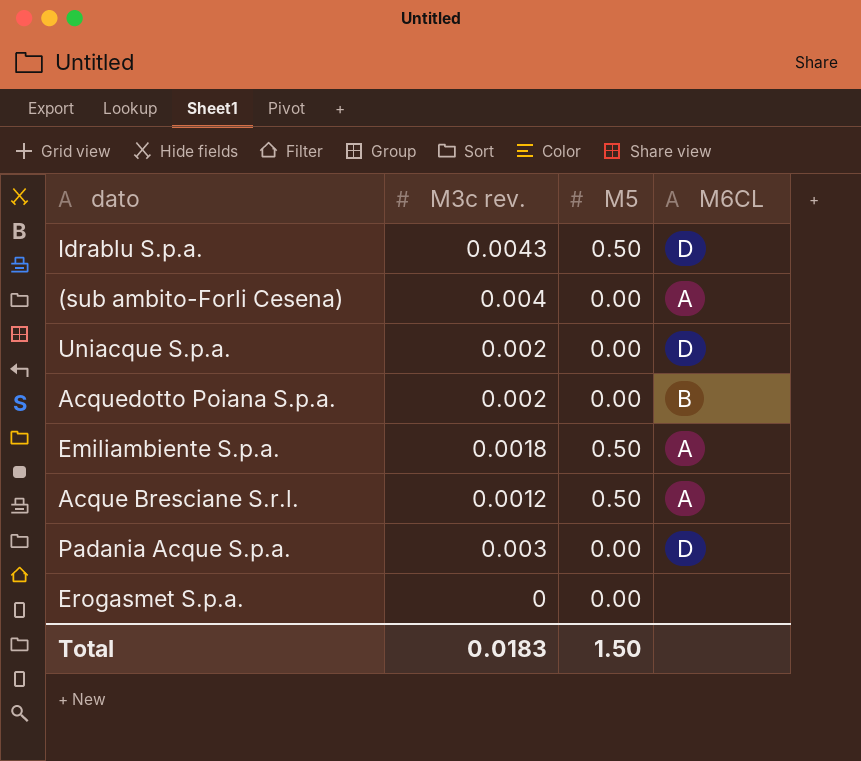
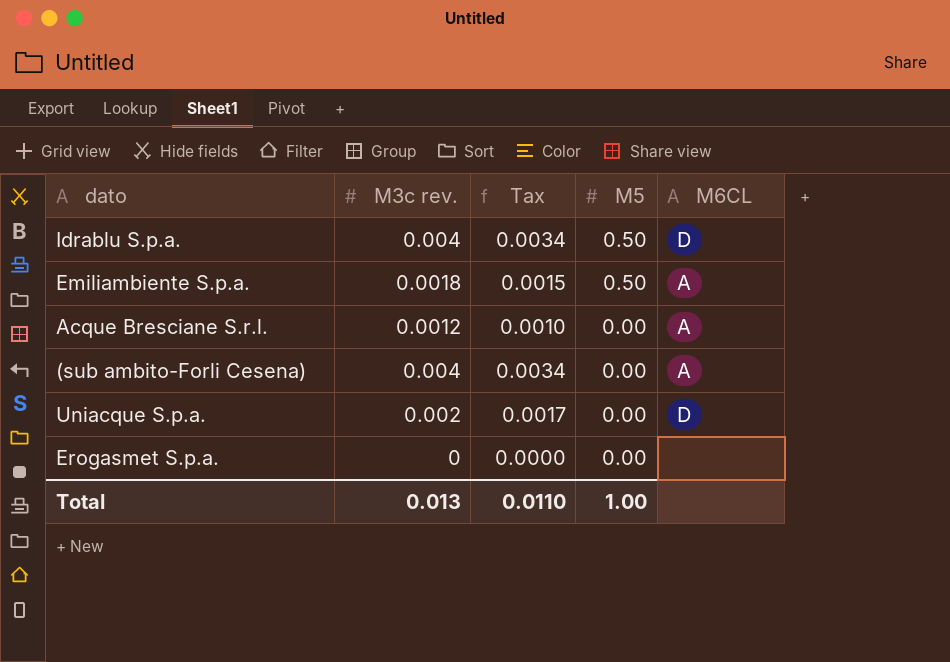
row order: none -> M5 descending
column Tax | formula: none -> [M3c rev.] * 0.85
row Acquedotto Poiana S.p.a.: 0.002 | 0.00 | B -> none
row Padania Acque S.p.a.: 0.003 | 0.00 | D -> none
Idrablu S.p.a. | M3c rev.: 0.0043 -> 0.004
Acque Bresciane S.r.l. | M5: 0.50 -> 0.00
Total | M3c rev.: 0.0183 -> 0.013
Total | M5: 1.50 -> 1.00

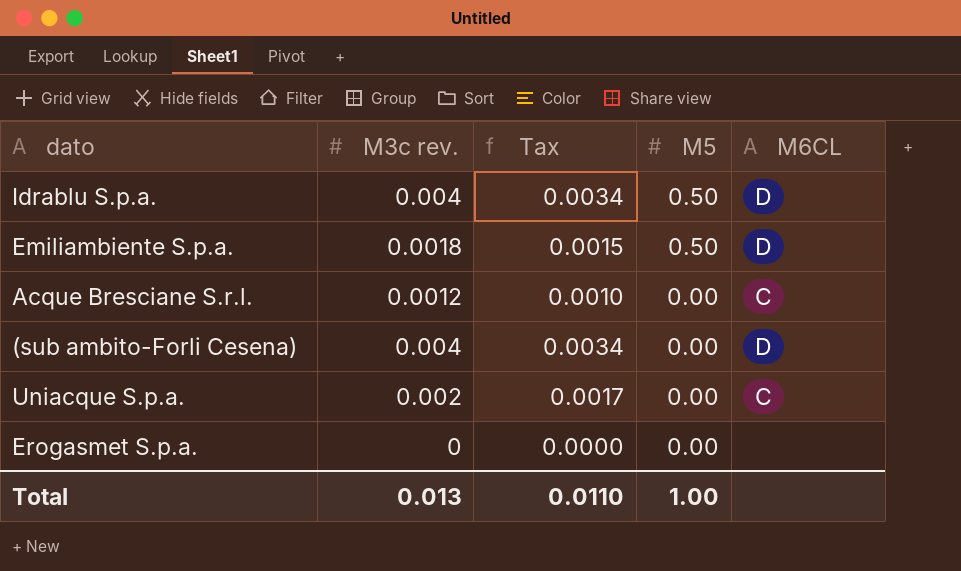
Emiliambiente S.p.a. | M6CL: A -> D
Acque Bresciane S.r.l. | M6CL: A -> C
(sub ambito-Forli Cesena) | M6CL: A -> D
Uniacque S.p.a. | M6CL: D -> C

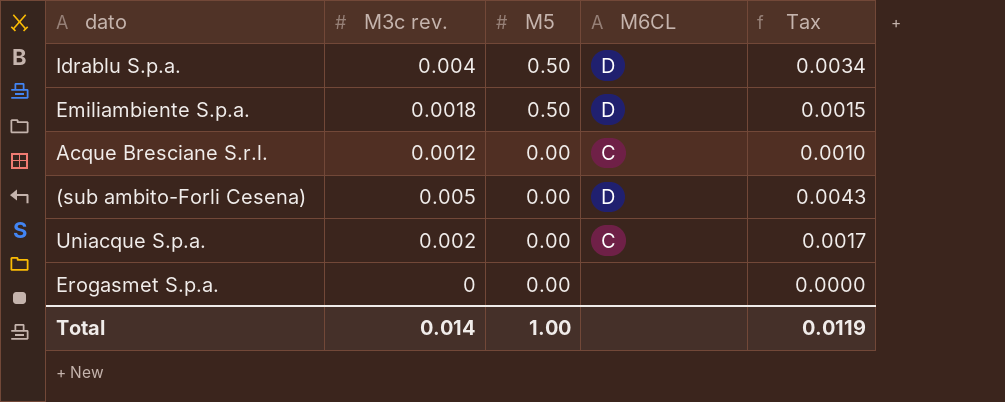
column Tax | position: 3 -> 5
(sub ambito-Forli Cesena) | M3c rev.: 0.004 -> 0.005
(sub ambito-Forli Cesena) | Tax: 0.0034 -> 0.0043
Total | M3c rev.: 0.013 -> 0.014
Total | Tax: 0.0110 -> 0.0119

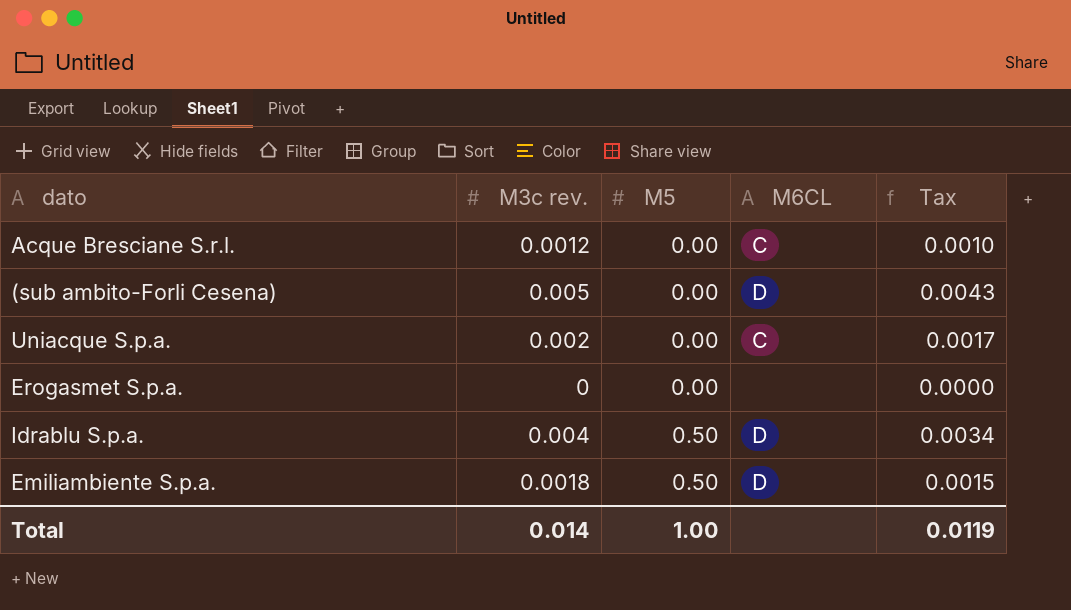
row order: M5 descending -> M5 ascending

